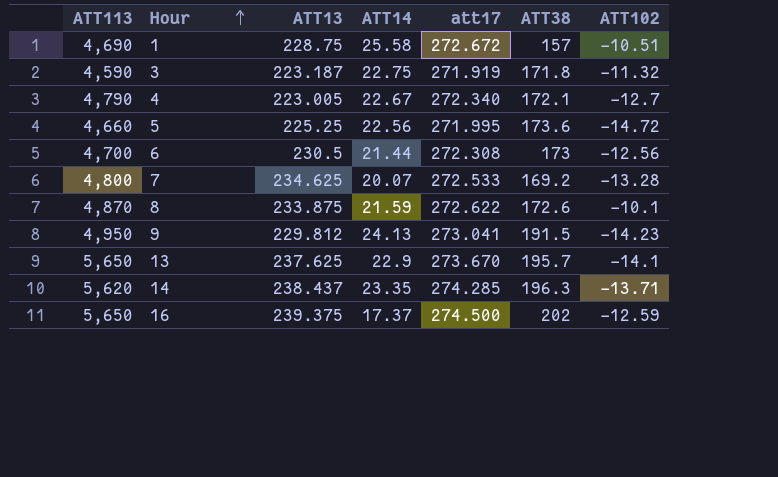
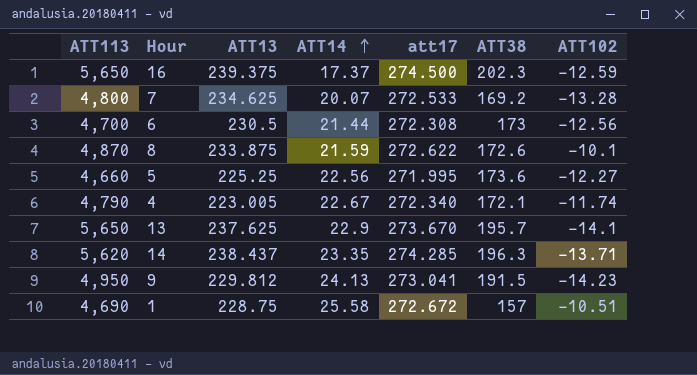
row order: Hour ascending -> ATT14 ascending
row 3: 4,590 | 223.187 | 22.75 | 271.919 | 171.8 | -11.32 -> none
16 | ATT38: 202 -> 202.3
5 | ATT102: -14.72 -> -12.27
4 | ATT102: -12.7 -> -11.74

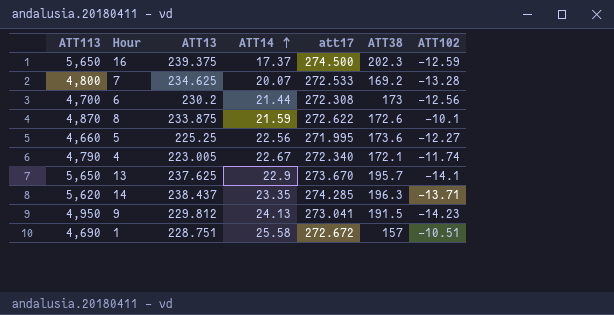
6 | ATT13: 230.5 -> 230.2
1 | ATT13: 228.75 -> 228.751

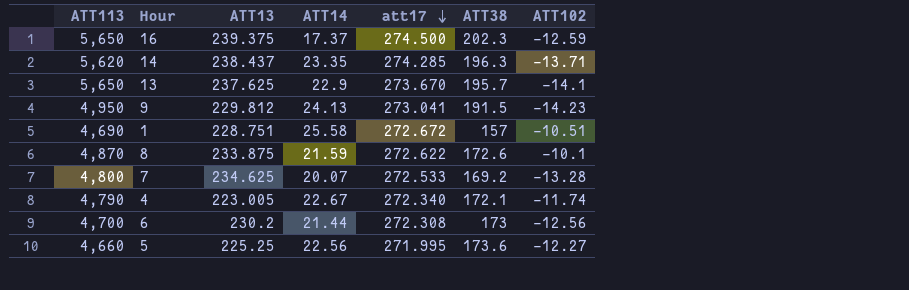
row order: ATT14 ascending -> att17 descending

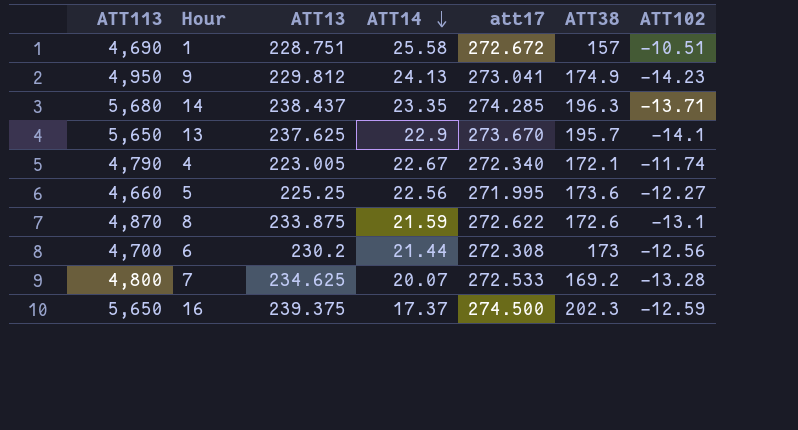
row order: att17 descending -> ATT14 descending
9 | ATT38: 191.5 -> 174.9
14 | ATT113: 5,620 -> 5,680
8 | ATT102: -10.1 -> -13.1

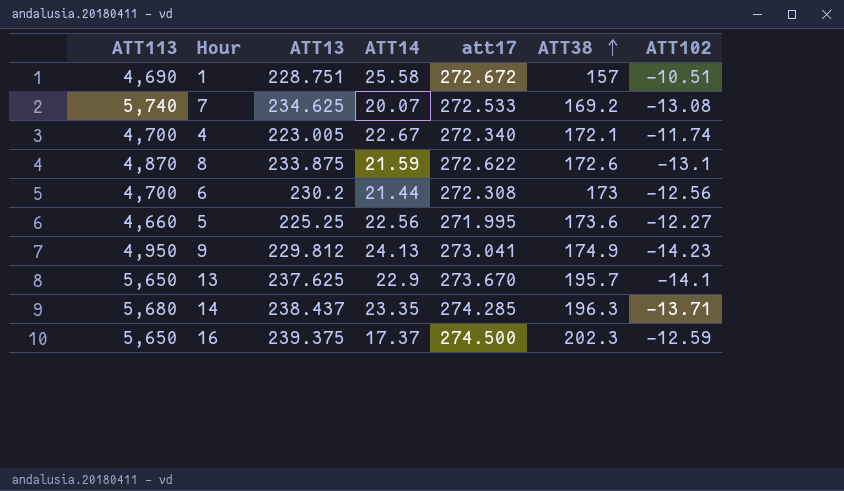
row order: ATT14 descending -> ATT38 ascending
7 | ATT113: 4,800 -> 5,740
7 | ATT102: -13.28 -> -13.08
4 | ATT113: 4,790 -> 4,700

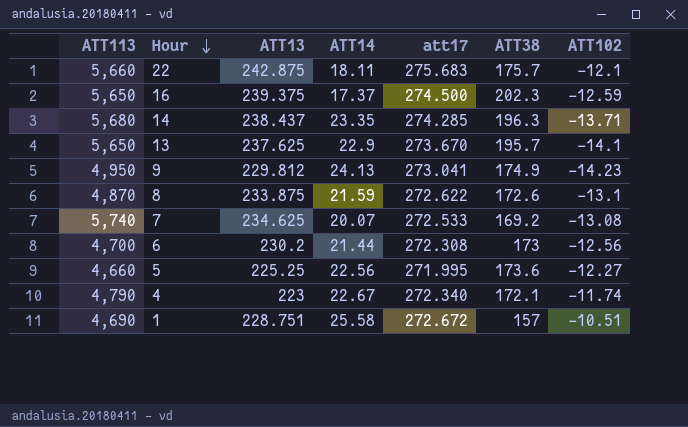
row order: ATT38 ascending -> Hour descending
row 22: none -> 5,660 | 242.875 | 18.11 | 275.683 | 175.7 | -12.1
4 | ATT113: 4,700 -> 4,790
4 | ATT13: 223.005 -> 223

